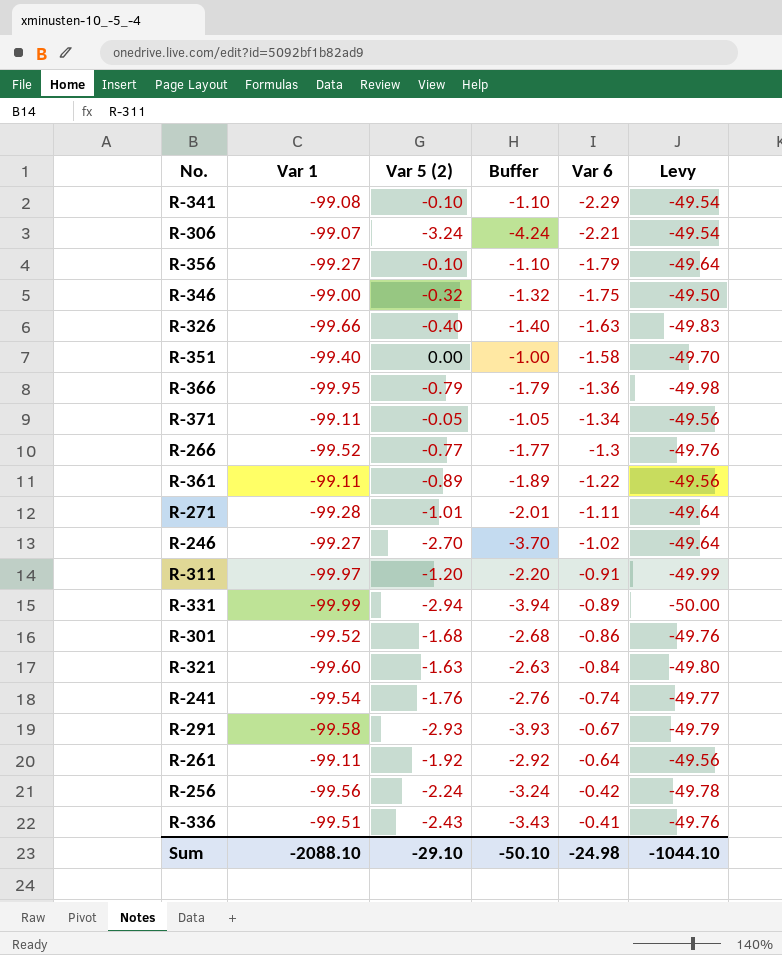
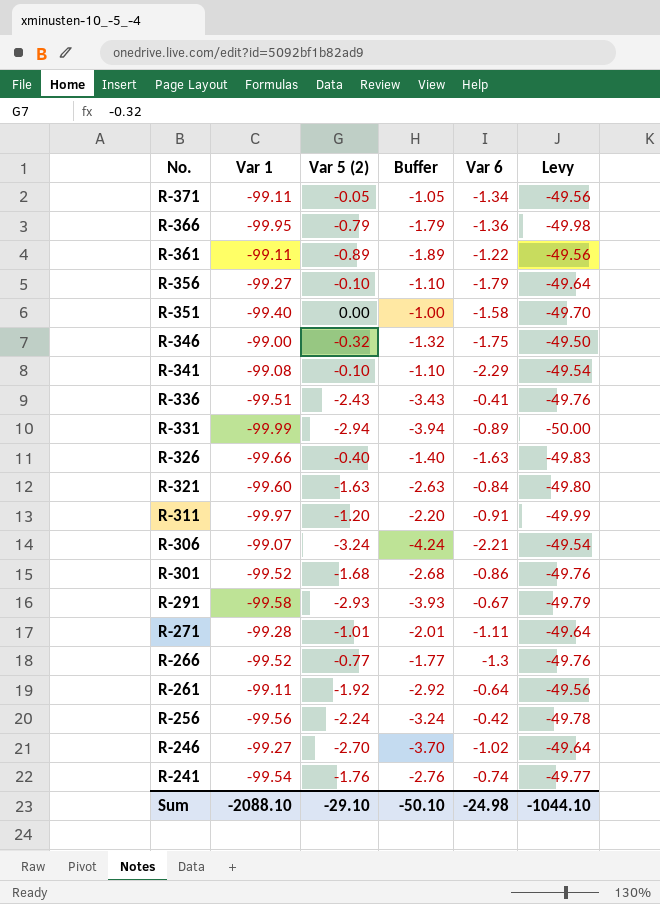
row order: Var 6 ascending -> No. descending

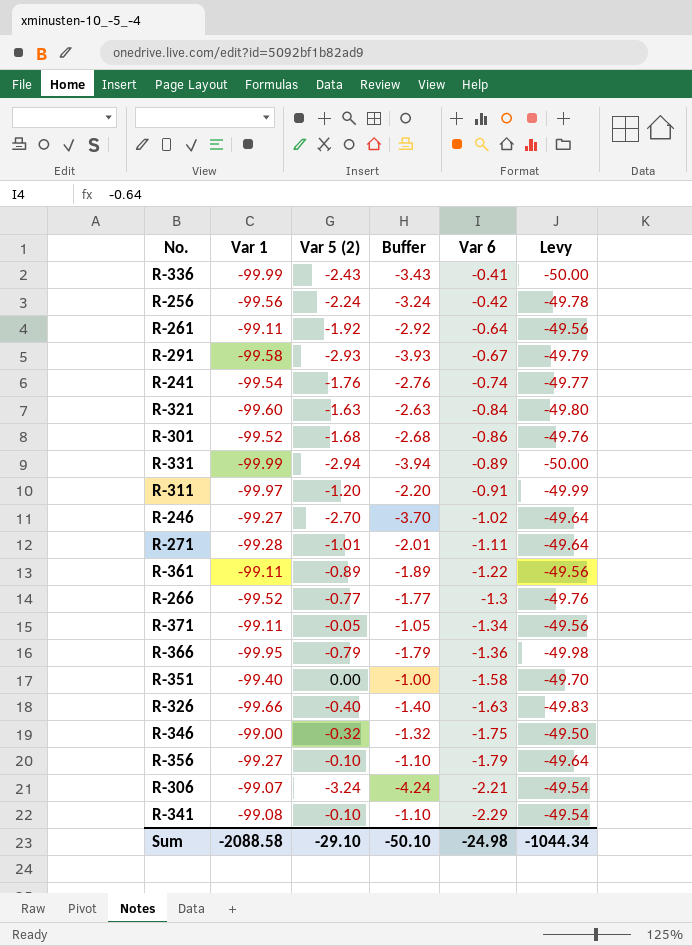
row order: No. descending -> Var 6 descending
R-336 | Var 1: -99.51 -> -99.99
R-336 | Levy: -49.76 -> -50.00
Sum | Var 1: -2088.10 -> -2088.58
Sum | Levy: -1044.10 -> -1044.34

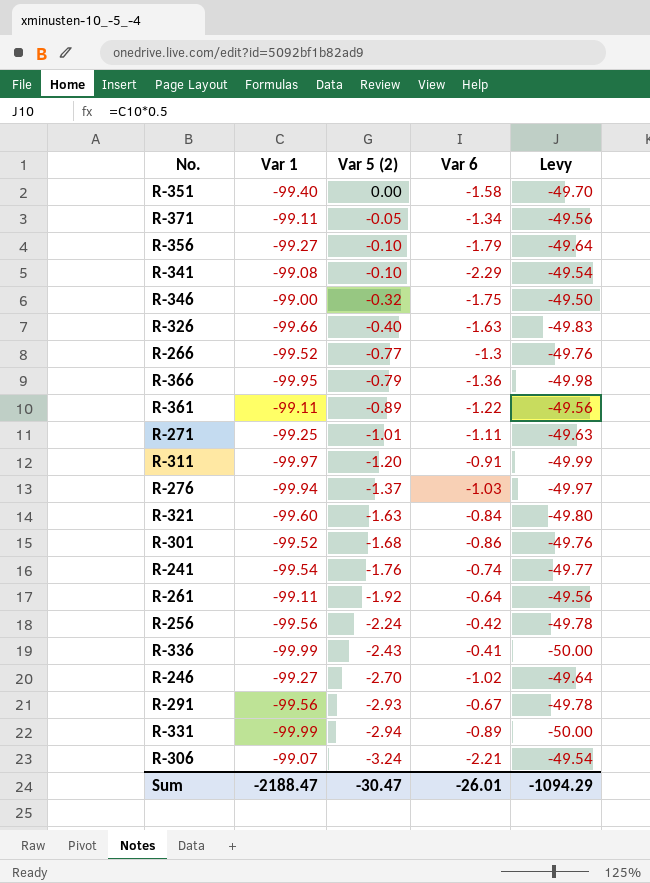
row order: Var 6 descending -> Var 5 (2) descending
column Buffer | formula: [Var 5 (2)] - 1 -> none
R-271 | Var 1: -99.28 -> -99.25
R-271 | Levy: -49.64 -> -49.63
row R-276: none -> -99.94 | -1.37 | -1.03 | -49.97
R-291 | Var 1: -99.58 -> -99.56
R-291 | Levy: -49.79 -> -49.78
Sum | Var 1: -2088.58 -> -2188.47
Sum | Var 5 (2): -29.10 -> -30.47
Sum | Var 6: -24.98 -> -26.01
Sum | Levy: -1044.34 -> -1094.29

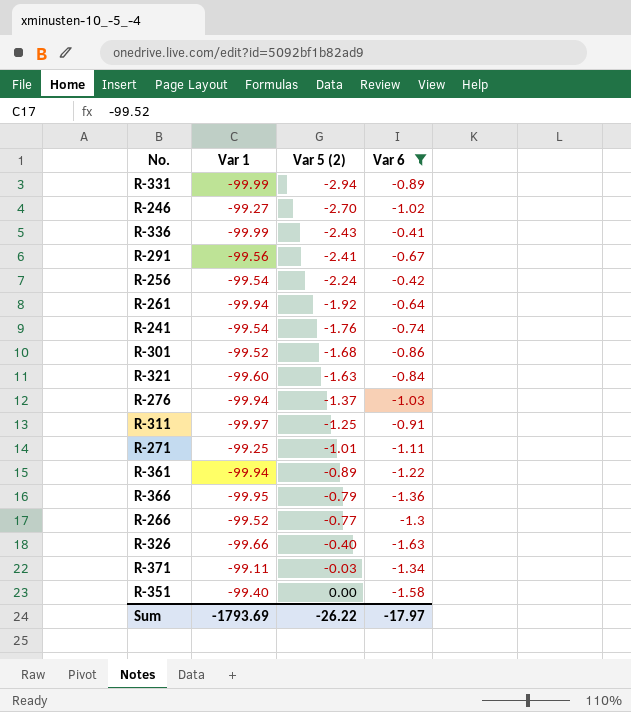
filter: none -> Var 6 >= -1.63
row order: Var 5 (2) descending -> Var 5 (2) ascending
column Levy | formula: [Var 1] * 0.5 -> none
R-291 | Var 5 (2): -2.93 -> -2.41
R-256 | Var 1: -99.56 -> -99.54
R-261 | Var 1: -99.11 -> -99.94
R-311 | Var 5 (2): -1.20 -> -1.25
R-361 | Var 1: -99.11 -> -99.94
R-371 | Var 5 (2): -0.05 -> -0.03
Sum | Var 1: -2188.47 -> -1793.69
Sum | Var 5 (2): -30.47 -> -26.22
Sum | Var 6: -26.01 -> -17.97

